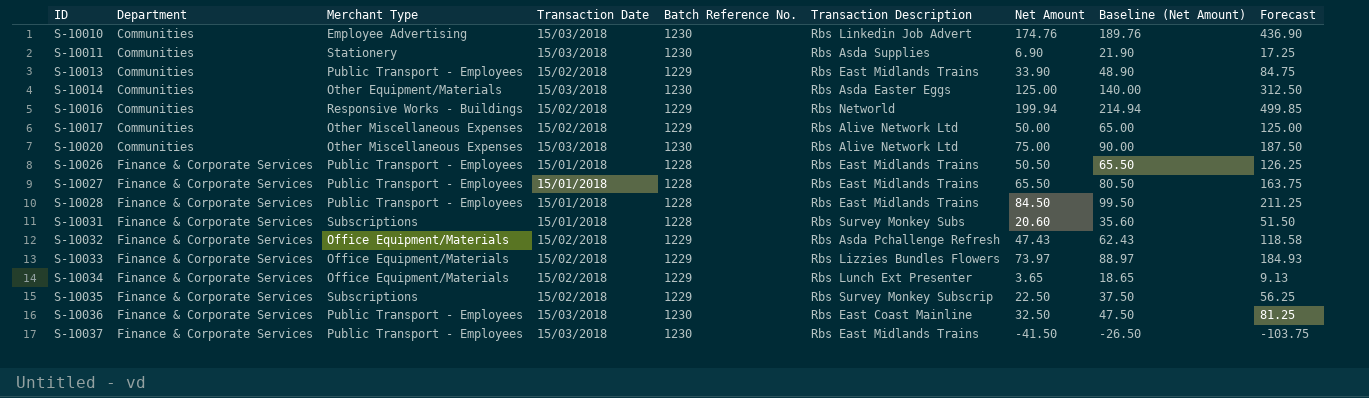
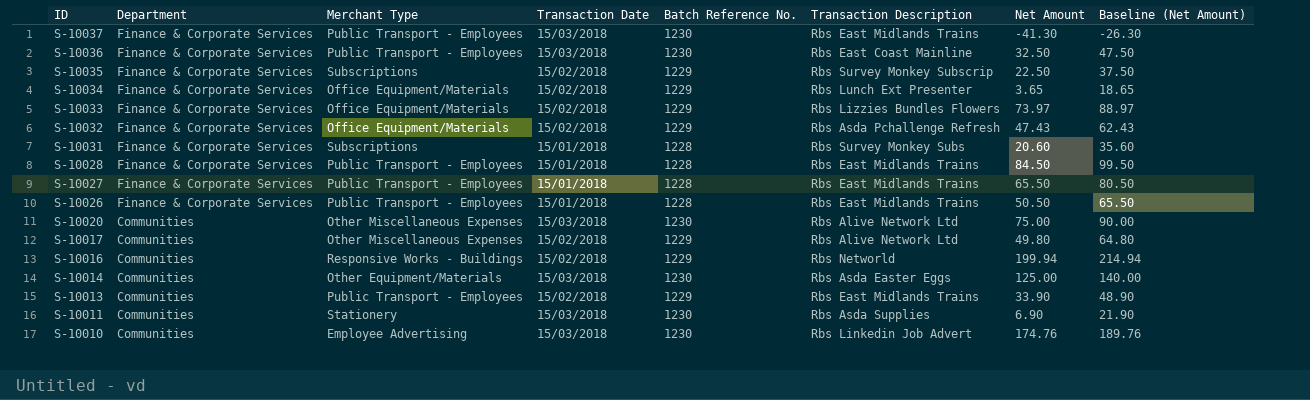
row order: ID ascending -> ID descending
column Forecast | formula: [Net Amount] * 2.5 -> none
S-10037 | Net Amount: -41.50 -> -41.30
S-10037 | Baseline (Net Amount): -26.50 -> -26.30
S-10017 | Net Amount: 50.00 -> 49.80
S-10017 | Baseline (Net Amount): 65.00 -> 64.80

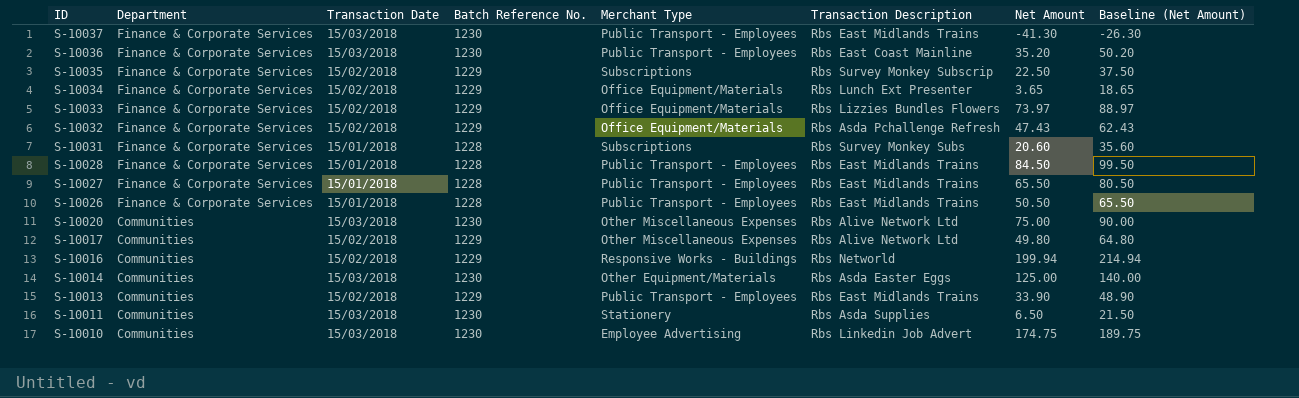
column Merchant Type | position: 3 -> 5
S-10036 | Net Amount: 32.50 -> 35.20
S-10036 | Baseline (Net Amount): 47.50 -> 50.20
S-10011 | Net Amount: 6.90 -> 6.50
S-10011 | Baseline (Net Amount): 21.90 -> 21.50
S-10010 | Net Amount: 174.76 -> 174.75
S-10010 | Baseline (Net Amount): 189.76 -> 189.75

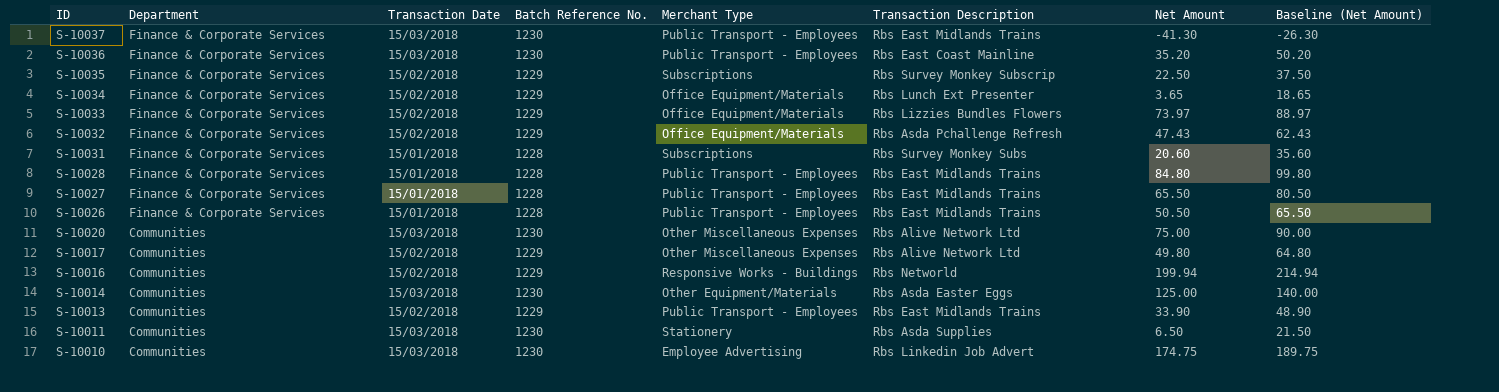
S-10028 | Net Amount: 84.50 -> 84.80
S-10028 | Baseline (Net Amount): 99.50 -> 99.80

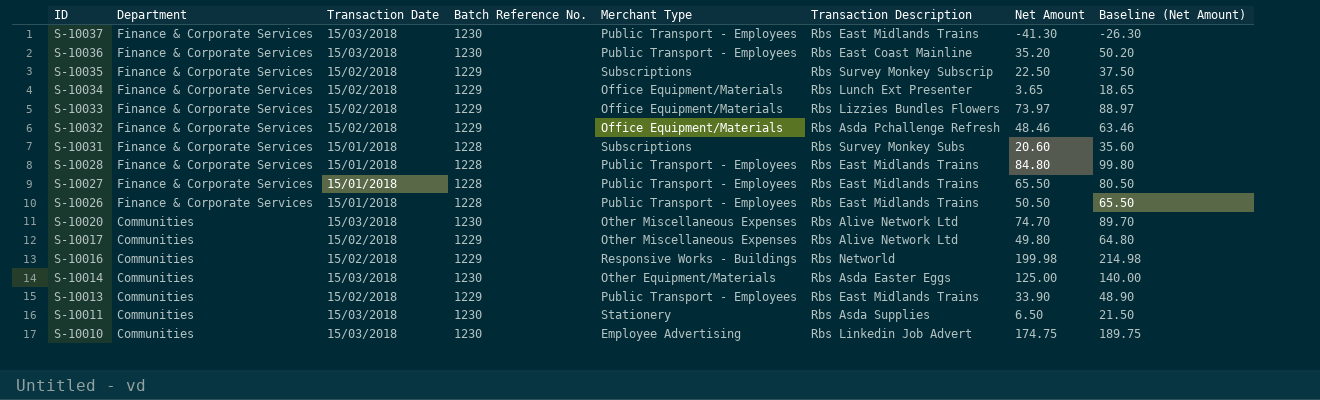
S-10032 | Net Amount: 47.43 -> 48.46
S-10032 | Baseline (Net Amount): 62.43 -> 63.46
S-10020 | Net Amount: 75.00 -> 74.70
S-10020 | Baseline (Net Amount): 90.00 -> 89.70
S-10016 | Net Amount: 199.94 -> 199.98
S-10016 | Baseline (Net Amount): 214.94 -> 214.98

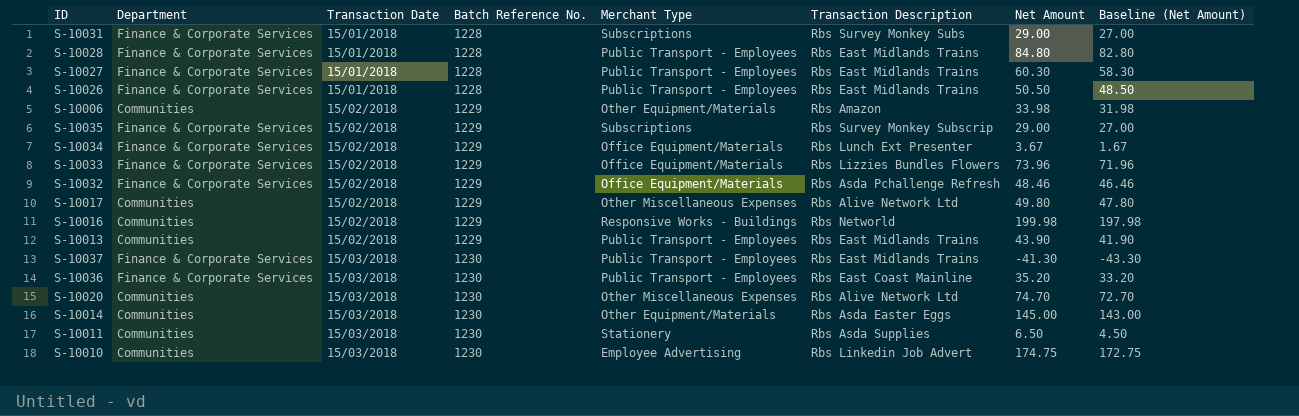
row order: ID descending -> Transaction Date ascending
column Baseline (Net Amount) | formula: [Net Amount] + 15 -> [Net Amount] - 2
S-10031 | Net Amount: 20.60 -> 29.00
S-10027 | Net Amount: 65.50 -> 60.30
row S-10006: none -> Communities | 15/02/2018 | 1229 | Other Equipment/Materials | Rbs Amazon | 33.98 | 31.98
S-10035 | Net Amount: 22.50 -> 29.00
S-10034 | Net Amount: 3.65 -> 3.67
S-10033 | Net Amount: 73.97 -> 73.96
S-10013 | Net Amount: 33.90 -> 43.90
S-10014 | Net Amount: 125.00 -> 145.00

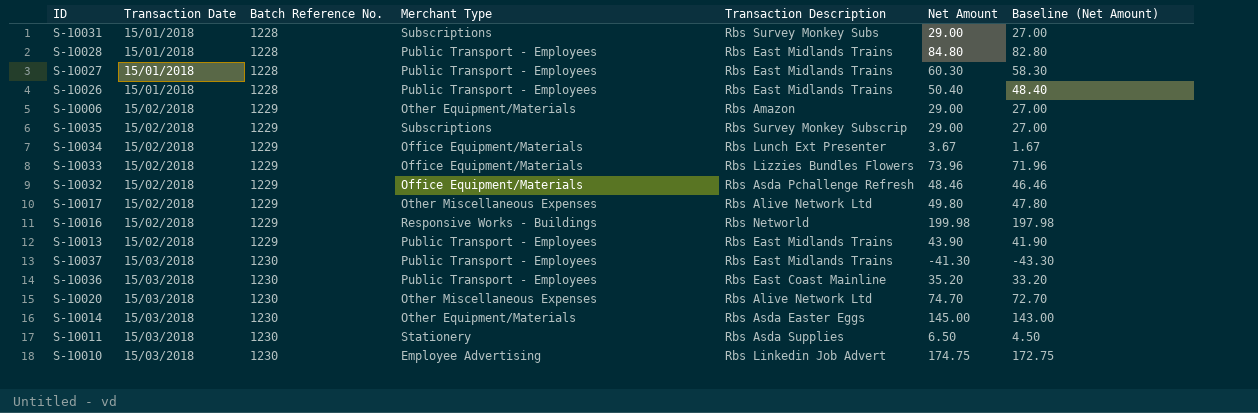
column Department | position: 2 -> none
S-10026 | Net Amount: 50.50 -> 50.40
S-10026 | Baseline (Net Amount): 48.50 -> 48.40
S-10006 | Net Amount: 33.98 -> 29.00
S-10006 | Baseline (Net Amount): 31.98 -> 27.00

